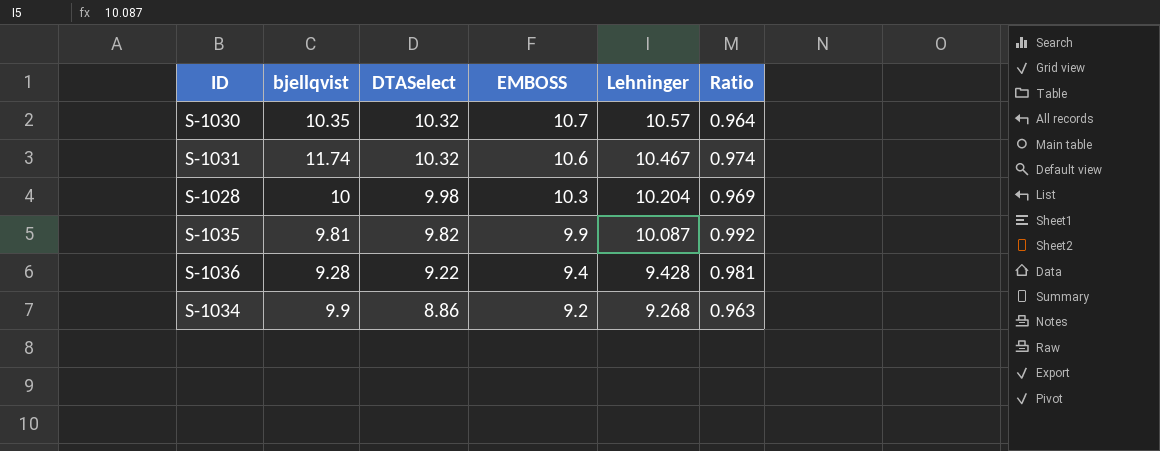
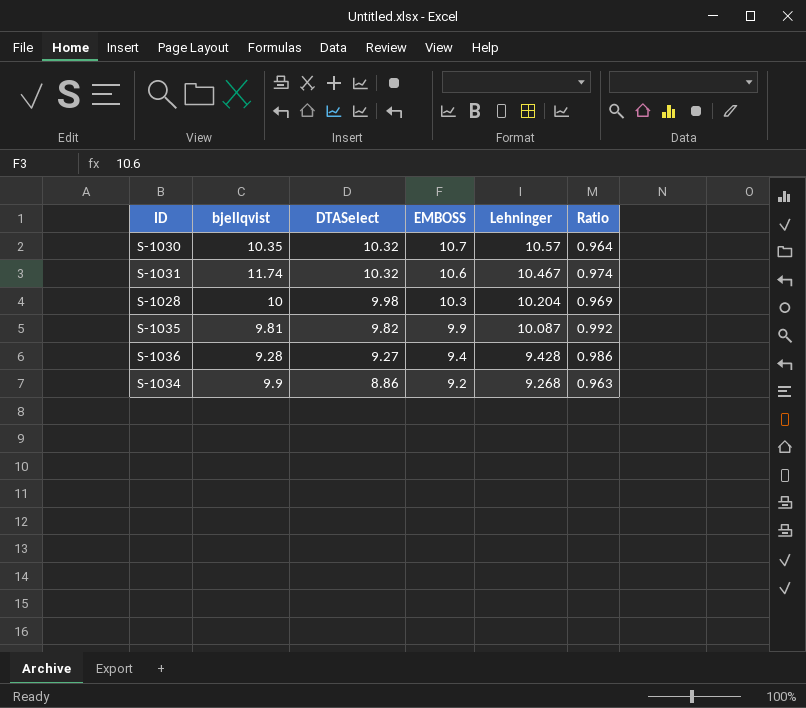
S-1036 | DTASelect: 9.22 -> 9.27
S-1036 | Ratio: 0.981 -> 0.986

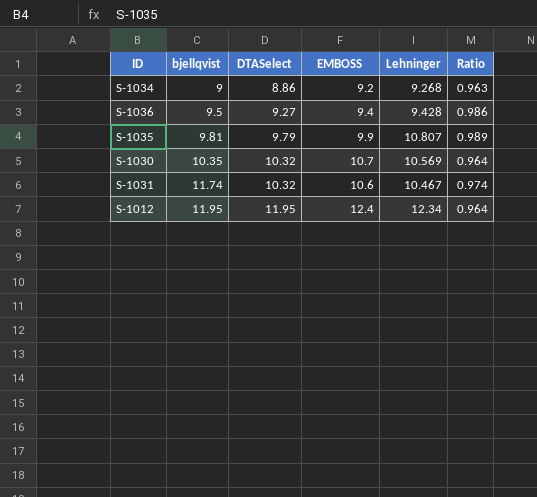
row order: DTASelect descending -> bjellqvist ascending
row S-1028: 10 | 9.98 | 10.3 | 10.204 | 0.969 -> none
S-1034 | bjellqvist: 9.9 -> 9
S-1036 | bjellqvist: 9.28 -> 9.5
S-1035 | DTASelect: 9.82 -> 9.79
S-1035 | Lehninger: 10.087 -> 10.807
S-1035 | Ratio: 0.992 -> 0.989
S-1030 | Lehninger: 10.57 -> 10.569
row S-1012: none -> 11.95 | 11.95 | 12.4 | 12.34 | 0.964

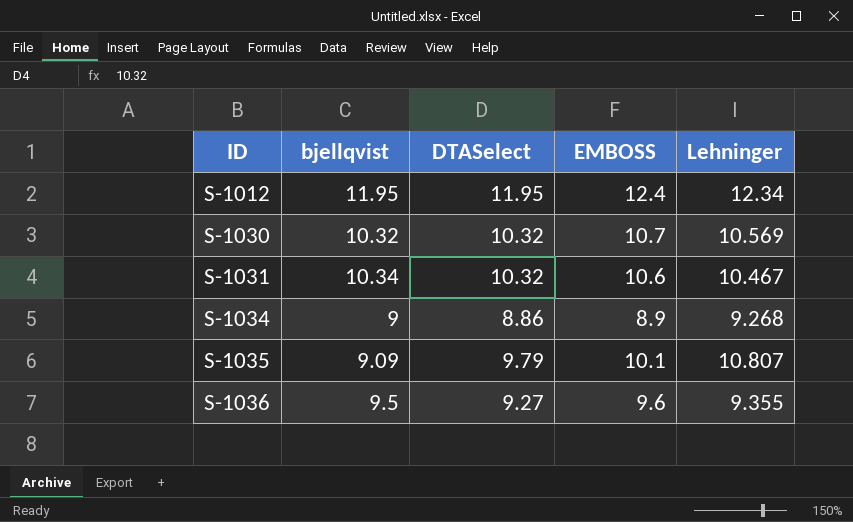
row order: bjellqvist ascending -> ID ascending
column Ratio | formula: [DTASelect] / [EMBOSS] -> none
S-1030 | bjellqvist: 10.35 -> 10.32
S-1031 | bjellqvist: 11.74 -> 10.34
S-1034 | EMBOSS: 9.2 -> 8.9
S-1035 | bjellqvist: 9.81 -> 9.09
S-1035 | EMBOSS: 9.9 -> 10.1
S-1036 | EMBOSS: 9.4 -> 9.6
S-1036 | Lehninger: 9.428 -> 9.355

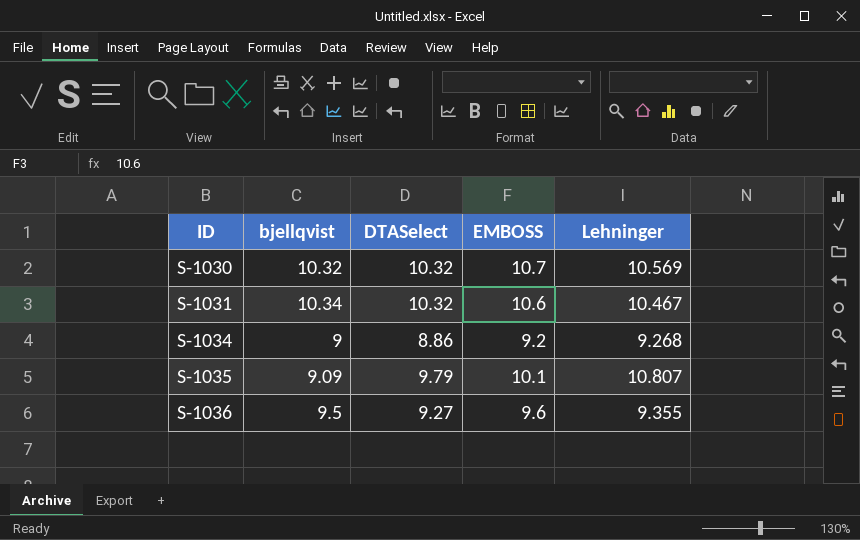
row S-1012: 11.95 | 11.95 | 12.4 | 12.34 -> none
S-1034 | EMBOSS: 8.9 -> 9.2

